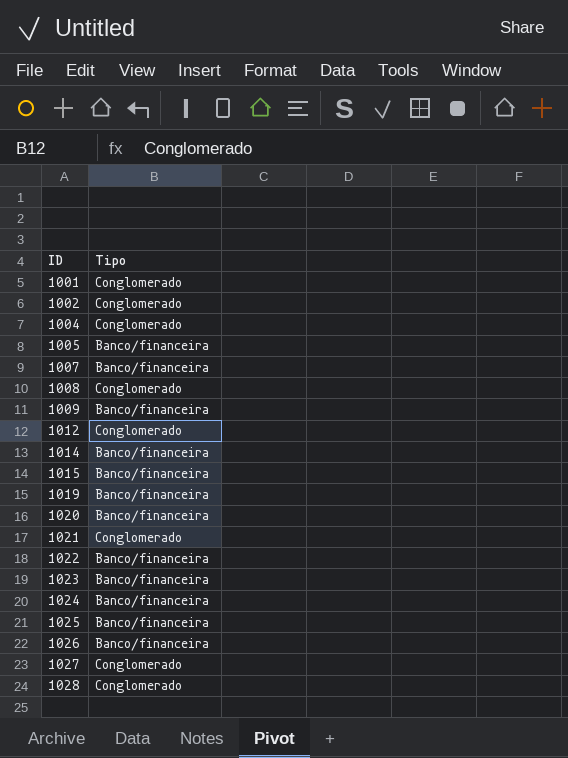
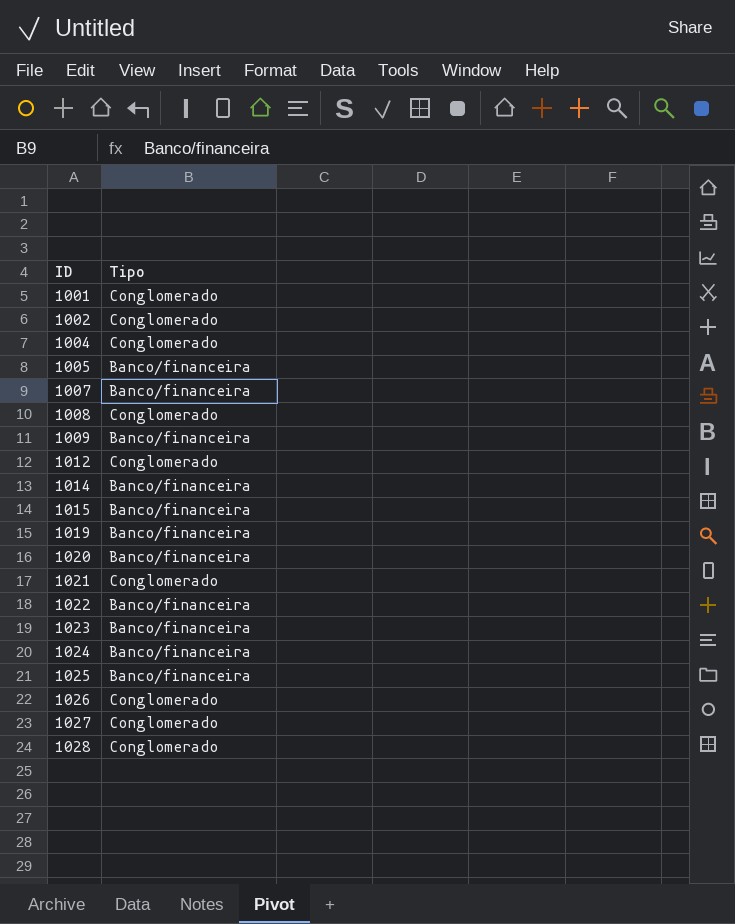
1026 | Tipo: Banco/financeira -> Conglomerado

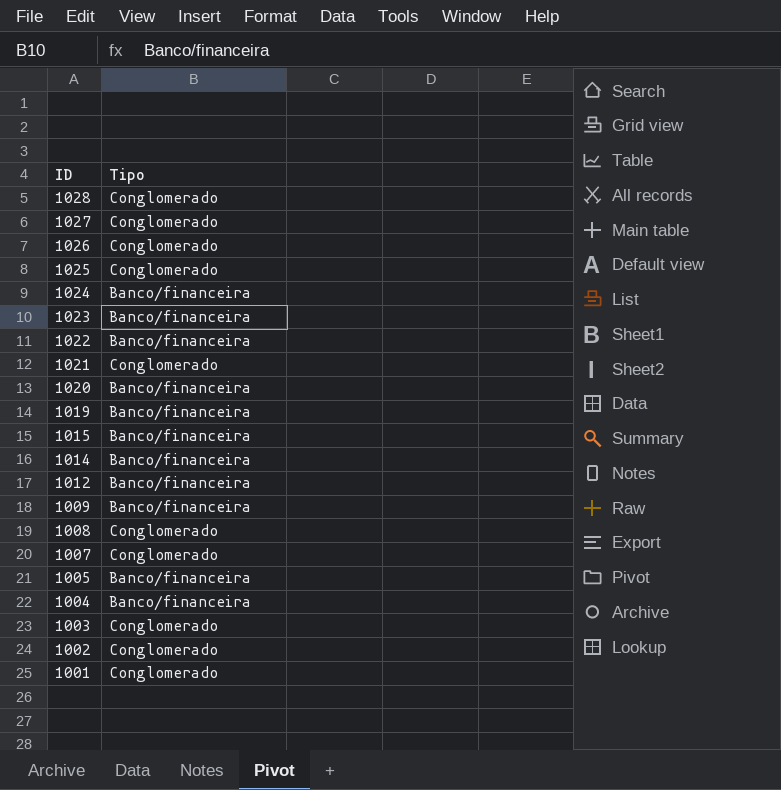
row order: ID ascending -> ID descending
1025 | Tipo: Banco/financeira -> Conglomerado
1012 | Tipo: Conglomerado -> Banco/financeira
1007 | Tipo: Banco/financeira -> Conglomerado
1004 | Tipo: Conglomerado -> Banco/financeira
row 1003: none -> Conglomerado

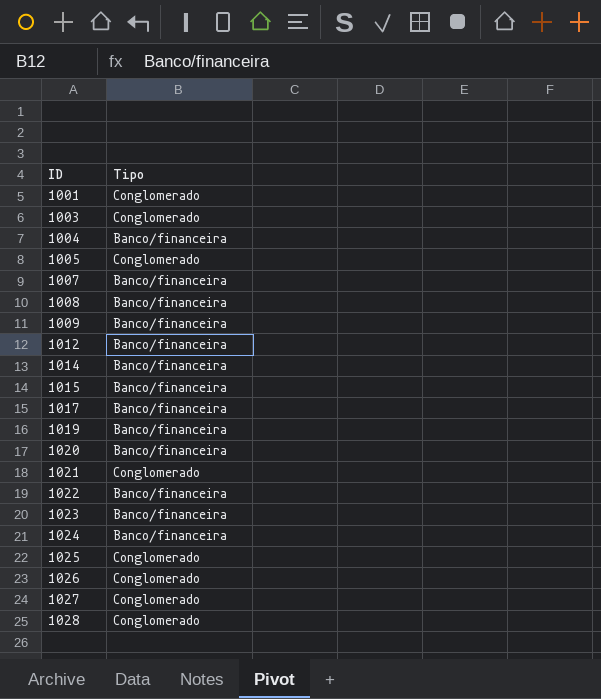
row order: ID descending -> ID ascending
row 1002: Conglomerado -> none
1005 | Tipo: Banco/financeira -> Conglomerado
1007 | Tipo: Conglomerado -> Banco/financeira
1008 | Tipo: Conglomerado -> Banco/financeira
row 1017: none -> Banco/financeira

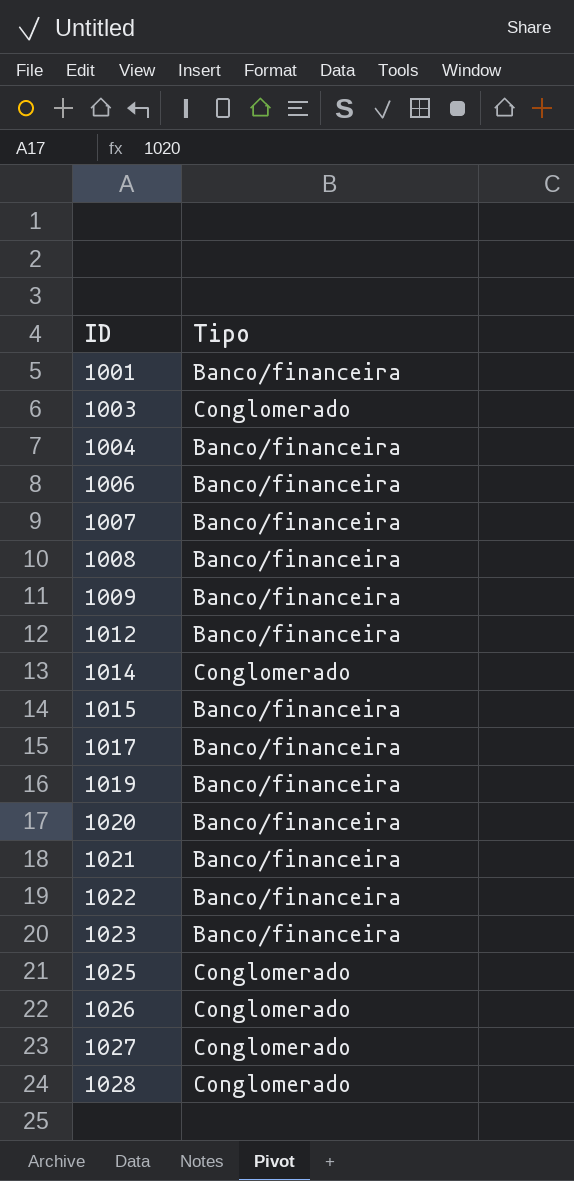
row 1005: Conglomerado -> none
row 1024: Banco/financeira -> none
1001 | Tipo: Conglomerado -> Banco/financeira
row 1006: none -> Banco/financeira
1014 | Tipo: Banco/financeira -> Conglomerado
1021 | Tipo: Conglomerado -> Banco/financeira

